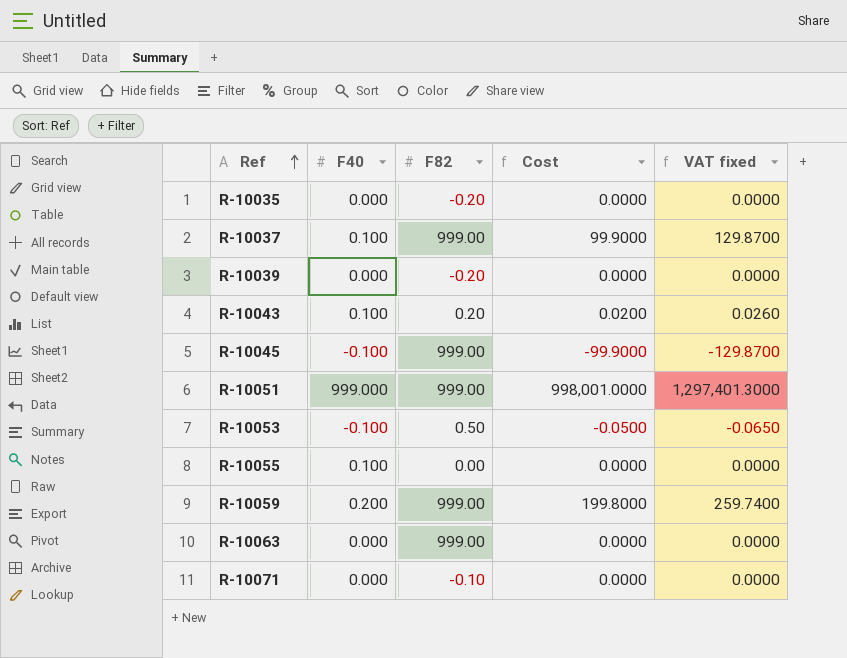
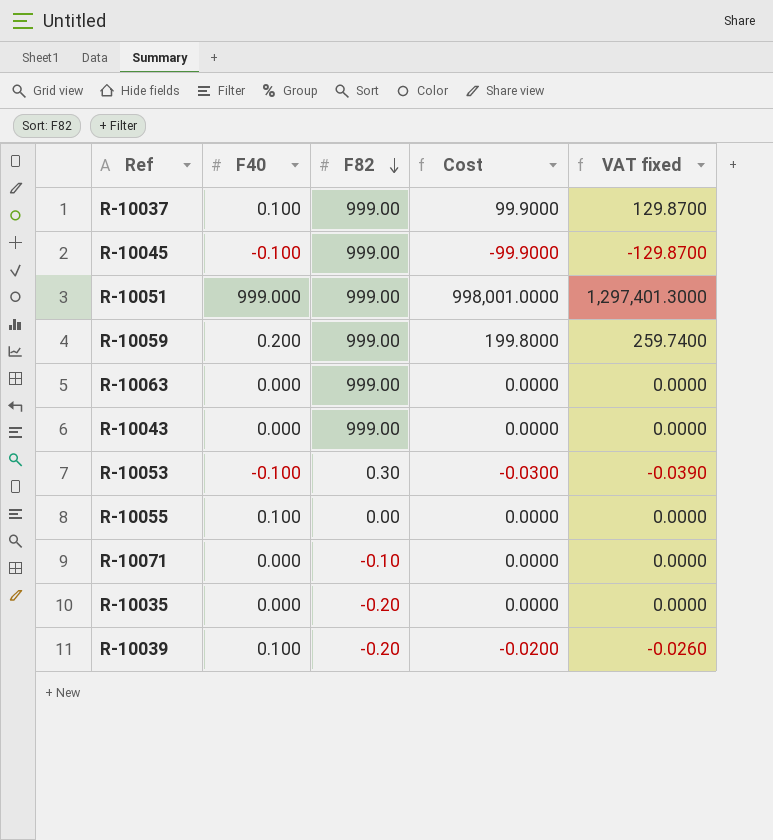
row order: Ref ascending -> F82 descending
R-10043 | F40: 0.100 -> 0.000
R-10043 | F82: 0.20 -> 999.00
R-10043 | Cost: 0.0200 -> 0.0000
R-10043 | VAT fixed: 0.0260 -> 0.0000
R-10053 | F82: 0.50 -> 0.30
R-10053 | Cost: -0.0500 -> -0.0300
R-10053 | VAT fixed: -0.0650 -> -0.0390
R-10039 | F40: 0.000 -> 0.100
R-10039 | Cost: 0.0000 -> -0.0200
R-10039 | VAT fixed: 0.0000 -> -0.0260

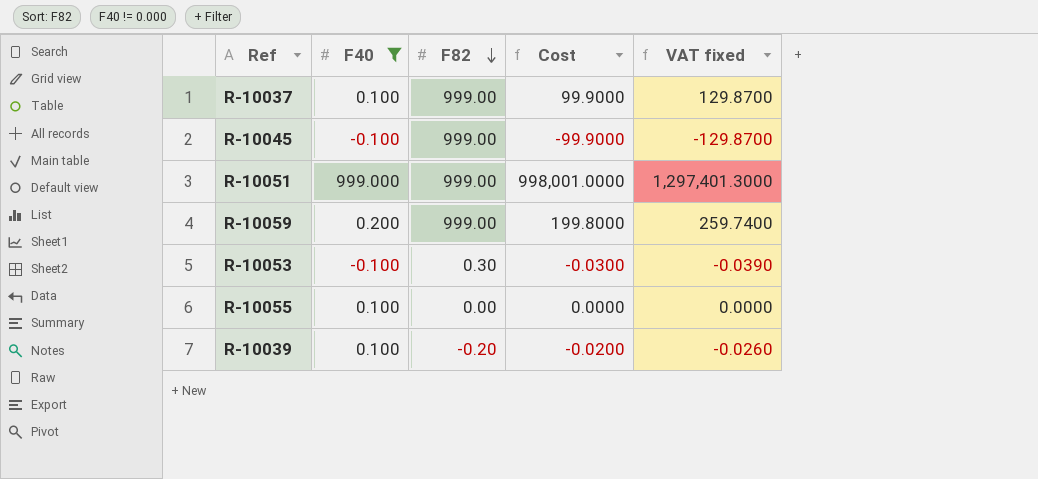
filter: none -> F40 != 0.000

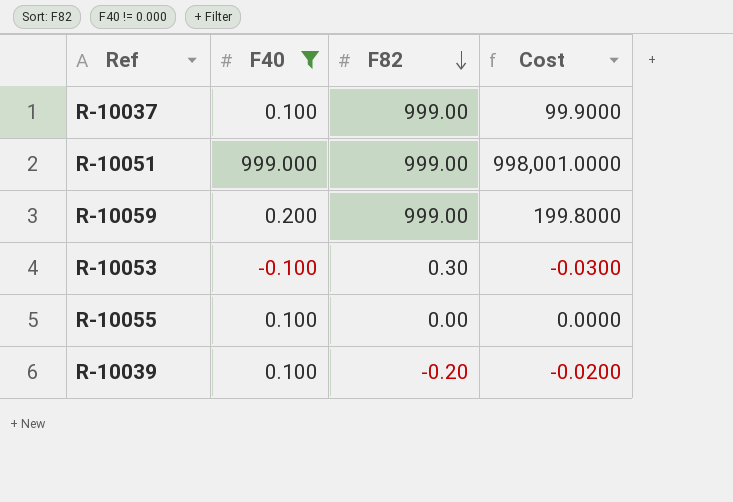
column VAT fixed | formula: [Cost] * 1.3 -> none
row R-10045: -0.100 | 999.00 | -99.9000 | -129.8700 -> none

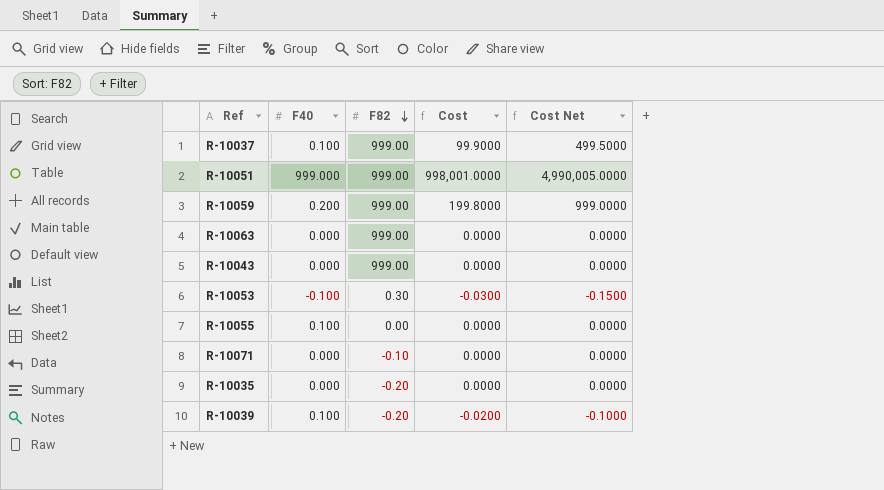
filter: F40 != 0.000 -> none
column Cost Net | formula: none -> [Cost] * 5

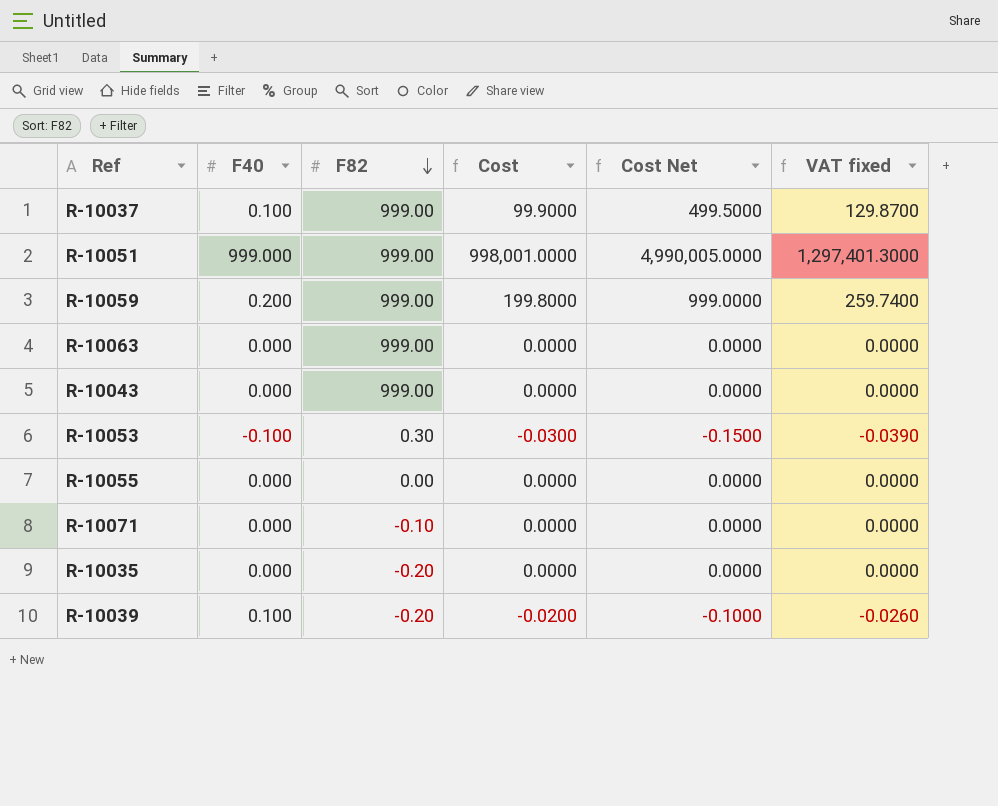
column VAT fixed | formula: none -> [Cost] * 1.3
R-10055 | F40: 0.100 -> 0.000

